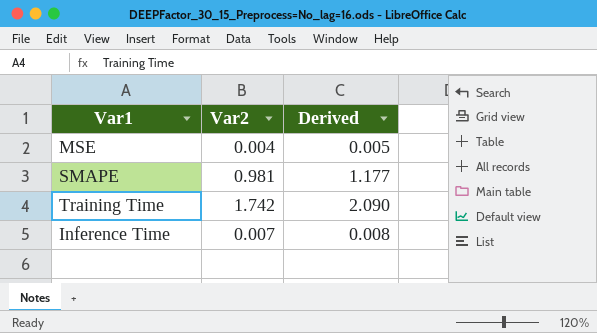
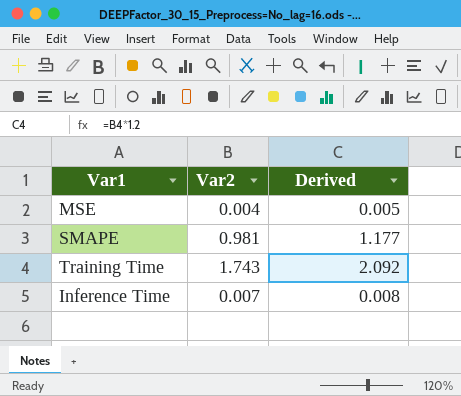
Training Time | Var2: 1.742 -> 1.743
Training Time | Derived: 2.090 -> 2.092

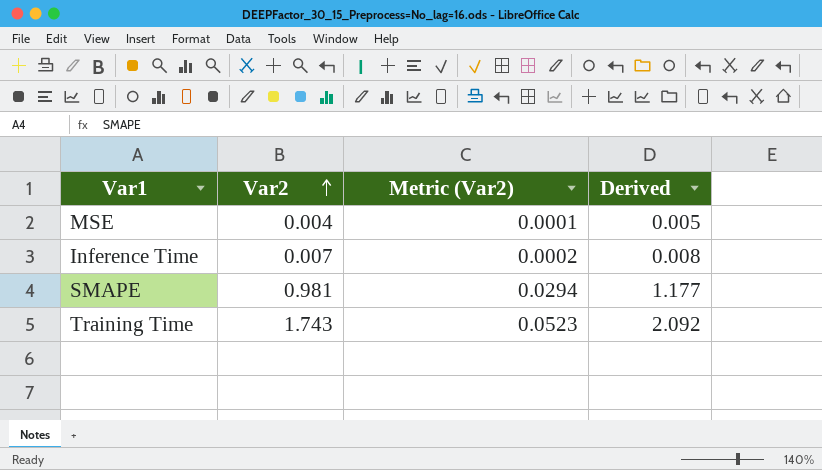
row order: none -> Var2 ascending
column Metric (Var2) | formula: none -> [Var2] * 0.03

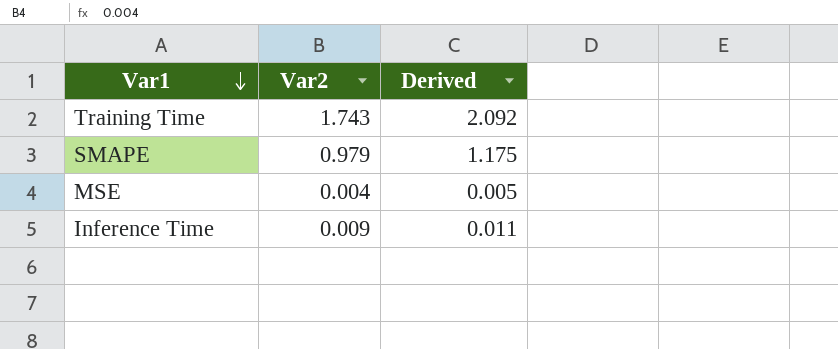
row order: Var2 ascending -> Var1 descending
column Metric (Var2) | formula: [Var2] * 0.03 -> none
SMAPE | Var2: 0.981 -> 0.979
SMAPE | Derived: 1.177 -> 1.175
Inference Time | Var2: 0.007 -> 0.009
Inference Time | Derived: 0.008 -> 0.011

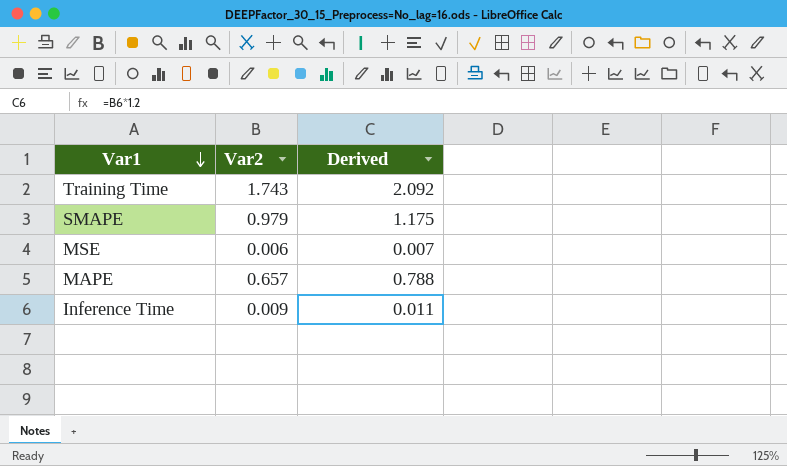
MSE | Var2: 0.004 -> 0.006
MSE | Derived: 0.005 -> 0.007
row MAPE: none -> 0.657 | 0.788

